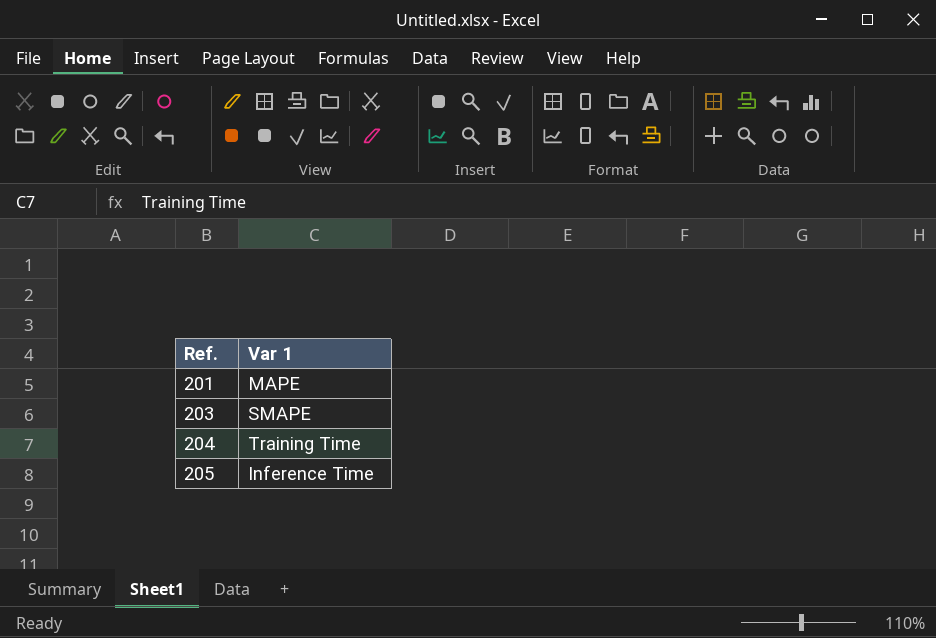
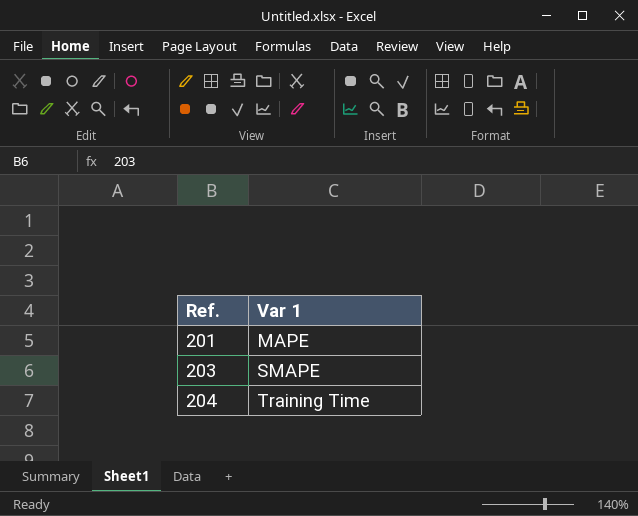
row 205: Inference Time -> none

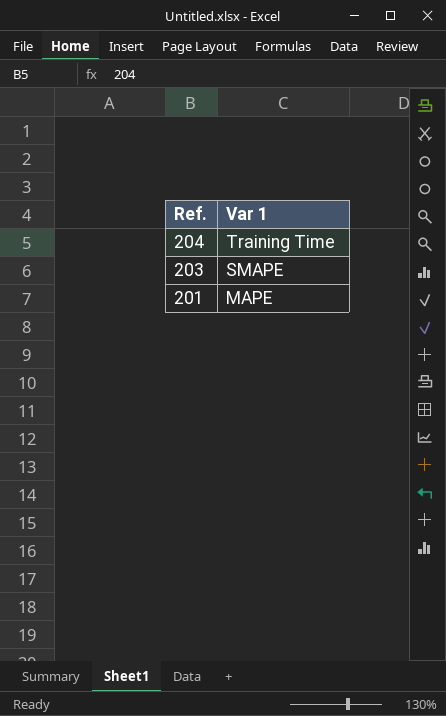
row order: Ref. ascending -> Ref. descending

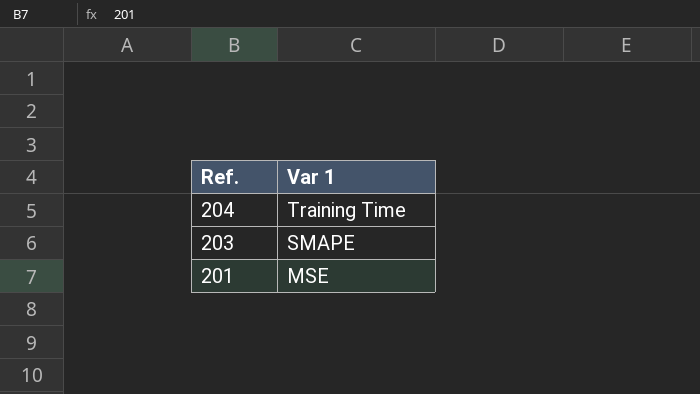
201 | Var 1: MAPE -> MSE

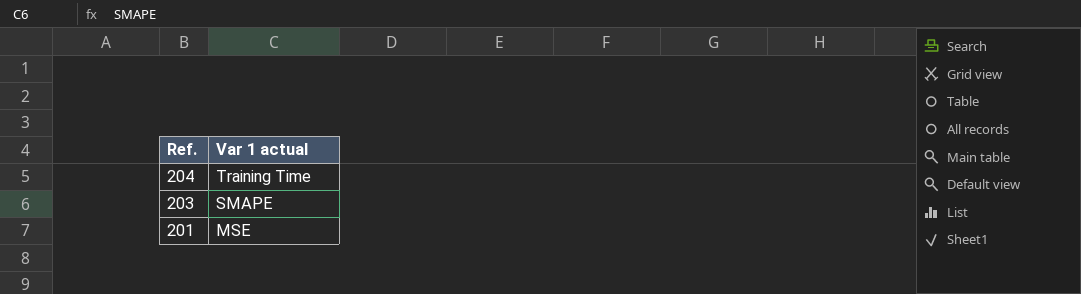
column name: Var 1 -> Var 1 actual

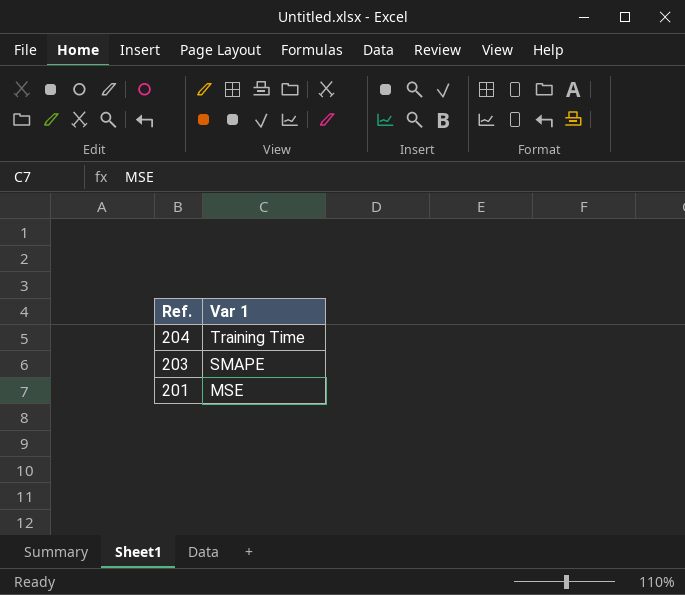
column name: Var 1 actual -> Var 1

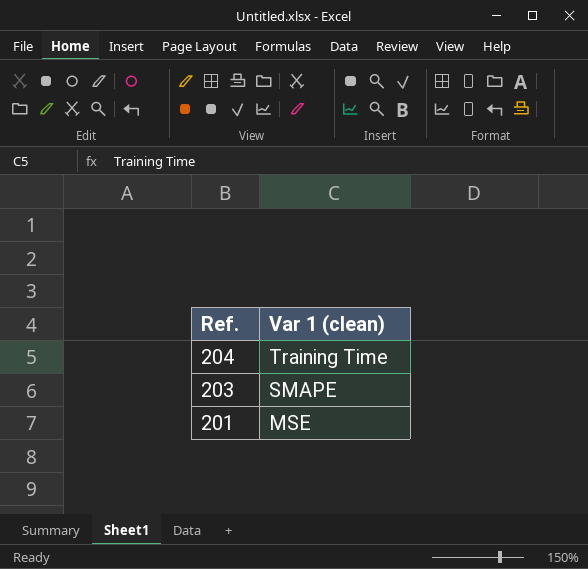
column name: Var 1 -> Var 1 (clean)

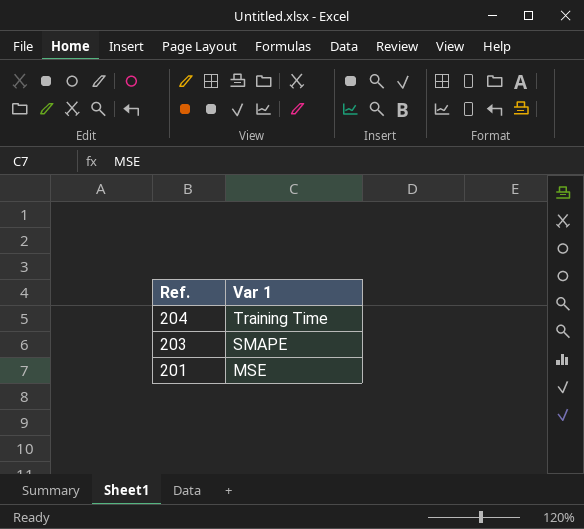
column name: Var 1 (clean) -> Var 1

